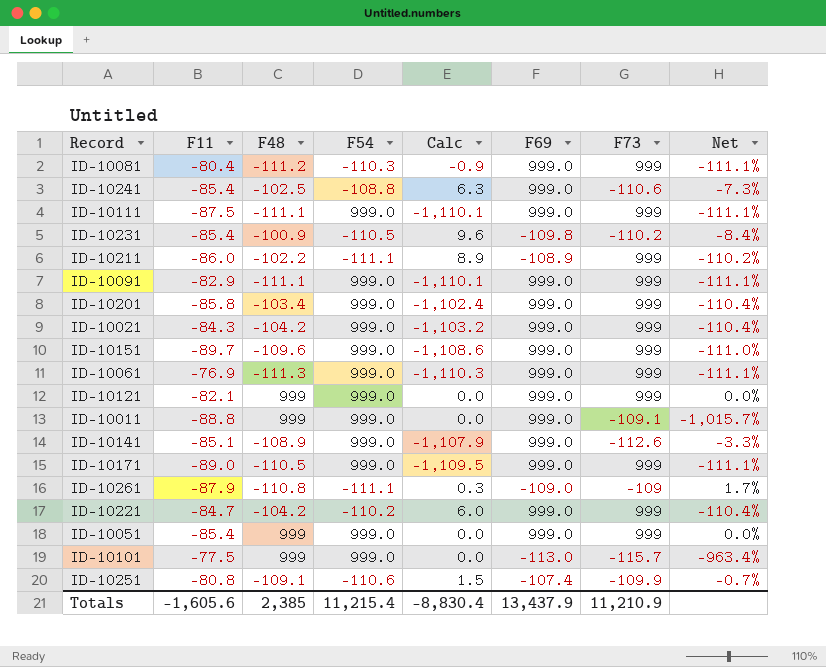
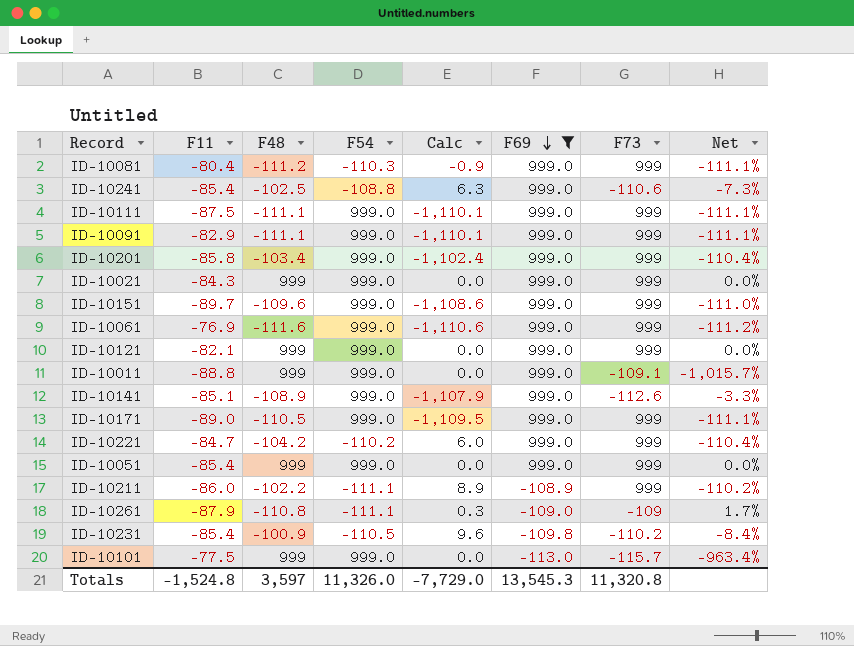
filter: none -> F69 != -107.4
row order: none -> F69 descending
ID-10021 | F48: -104.2 -> 999
ID-10021 | Calc: -1,103.2 -> 0.0
ID-10021 | Net: -110.4% -> 0.0%
ID-10061 | F48: -111.3 -> -111.6
ID-10061 | Calc: -1,110.3 -> -1,110.6
ID-10061 | Net: -111.1% -> -111.2%
Totals | F11: -1,605.6 -> -1,524.8
Totals | F48: 2,385 -> 3,597
Totals | F54: 11,215.4 -> 11,326.0
Totals | Calc: -8,830.4 -> -7,729.0
Totals | F69: 13,437.9 -> 13,545.3
Totals | F73: 11,210.9 -> 11,320.8

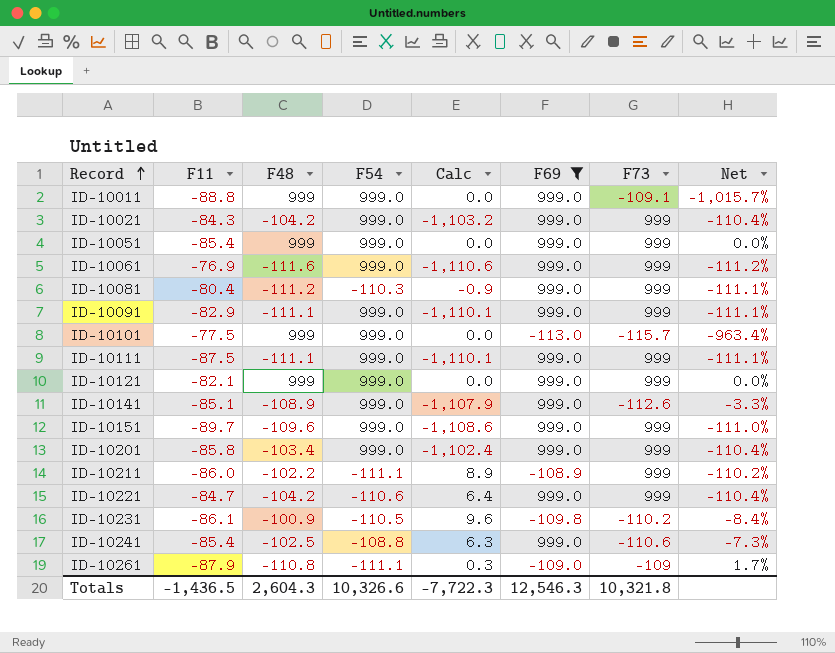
row order: F69 descending -> Record ascending
row ID-10171: -89.0 | -110.5 | 999.0 | -1,109.5 | 999.0 | 999 | -111.1% -> none
ID-10021 | F48: 999 -> -104.2
ID-10021 | Calc: 0.0 -> -1,103.2
ID-10021 | Net: 0.0% -> -110.4%
ID-10221 | F54: -110.2 -> -110.6
ID-10221 | Calc: 6.0 -> 6.4
ID-10231 | F11: -85.4 -> -86.1
Totals | F11: -1,524.8 -> -1,436.5
Totals | F48: 3,597 -> 2,604.3
Totals | F54: 11,326.0 -> 10,326.6
Totals | Calc: -7,729.0 -> -7,722.3
Totals | F69: 13,545.3 -> 12,546.3
Totals | F73: 11,320.8 -> 10,321.8

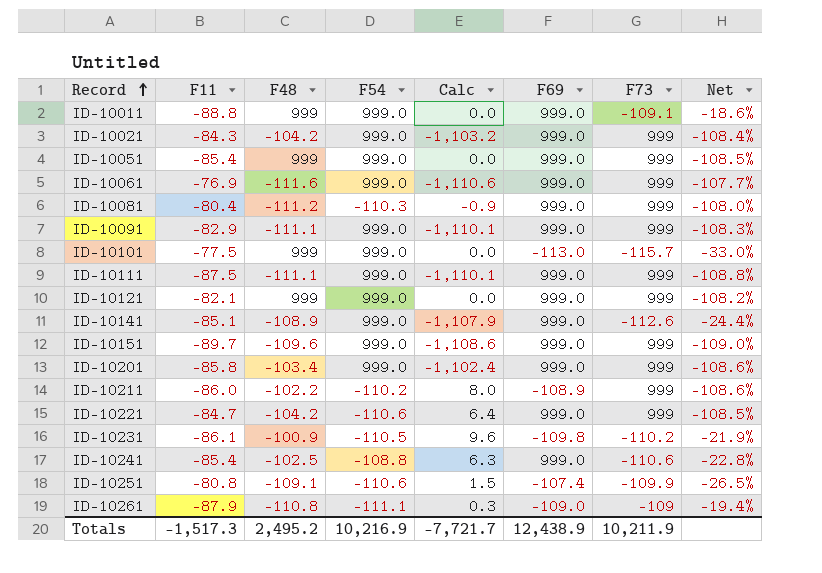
filter: F69 != -107.4 -> none
column Net | formula: ([F48] - [F73]) / [F73] -> ([F11] - [F73]) / [F73]
ID-10211 | F54: -111.1 -> -110.2
ID-10211 | Calc: 8.9 -> 8.0
Totals | F11: -1,436.5 -> -1,517.3
Totals | F48: 2,604.3 -> 2,495.2
Totals | F54: 10,326.6 -> 10,216.9
Totals | Calc: -7,722.3 -> -7,721.7
Totals | F69: 12,546.3 -> 12,438.9
Totals | F73: 10,321.8 -> 10,211.9

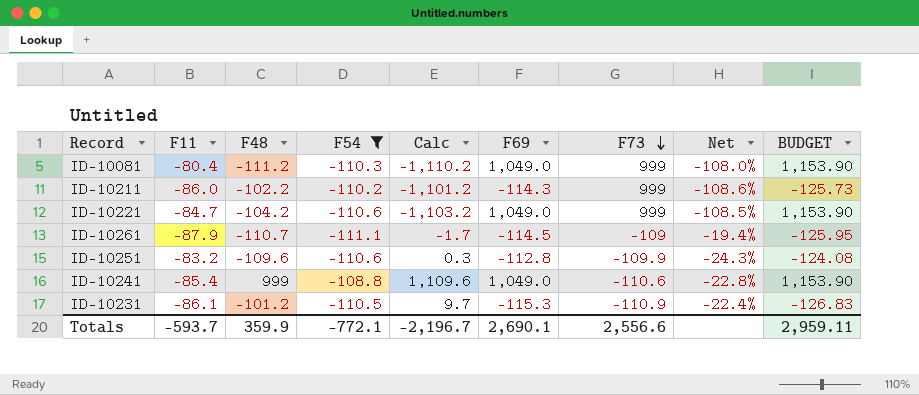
filter: none -> F54 != 999.0
row order: Record ascending -> F73 descending
column Calc | formula: [F48] - [F54] -> [F48] - [F73]
column BUDGET | formula: none -> [F69] * 1.1
ID-10081 | F69: 999.0 -> 1,049.0
ID-10211 | F69: -108.9 -> -114.3
ID-10221 | F69: 999.0 -> 1,049.0
ID-10261 | F48: -110.8 -> -110.7
ID-10261 | F69: -109.0 -> -114.5
ID-10251 | F11: -80.8 -> -83.2
ID-10251 | F48: -109.1 -> -109.6
ID-10251 | F69: -107.4 -> -112.8
ID-10251 | Net: -26.5% -> -24.3%
ID-10241 | F48: -102.5 -> 999
ID-10241 | F69: 999.0 -> 1,049.0
ID-10231 | F48: -100.9 -> -101.2
ID-10231 | F69: -109.8 -> -115.3
ID-10231 | F73: -110.2 -> -110.9
ID-10231 | Net: -21.9% -> -22.4%
Totals | F11: -1,517.3 -> -593.7
Totals | F48: 2,495.2 -> 359.9
Totals | F54: 10,216.9 -> -772.1
Totals | Calc: -7,721.7 -> -2,196.7
Totals | F69: 12,438.9 -> 2,690.1
Totals | F73: 10,211.9 -> 2,556.6

